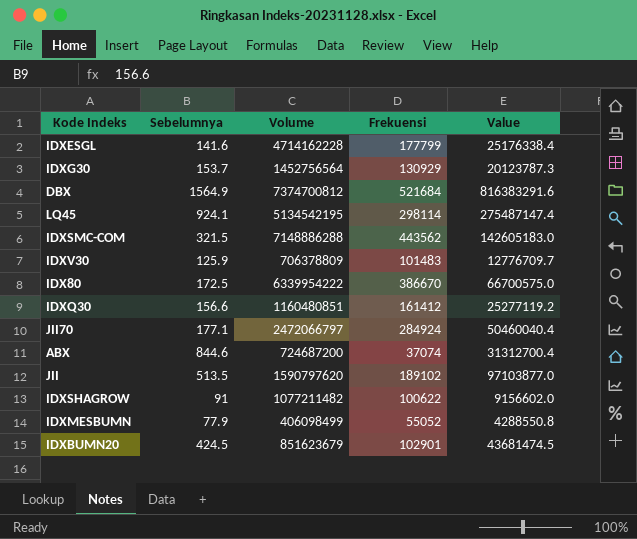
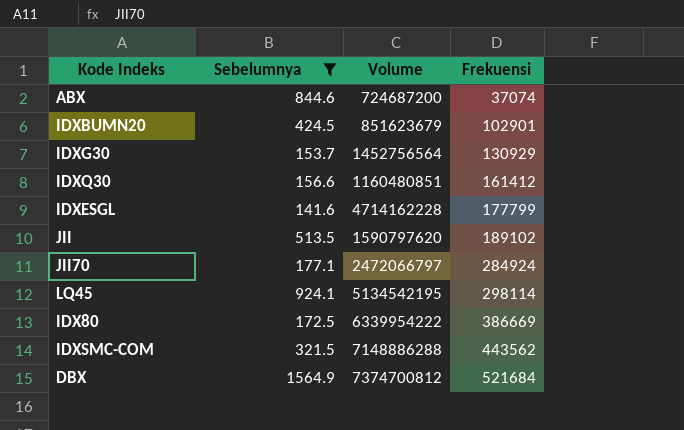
filter: none -> Sebelumnya >= 141.6
row order: none -> Frekuensi ascending
column Value | formula: [Sebelumnya] * [Frekuensi] -> none
IDX80 | Frekuensi: 386670 -> 386669

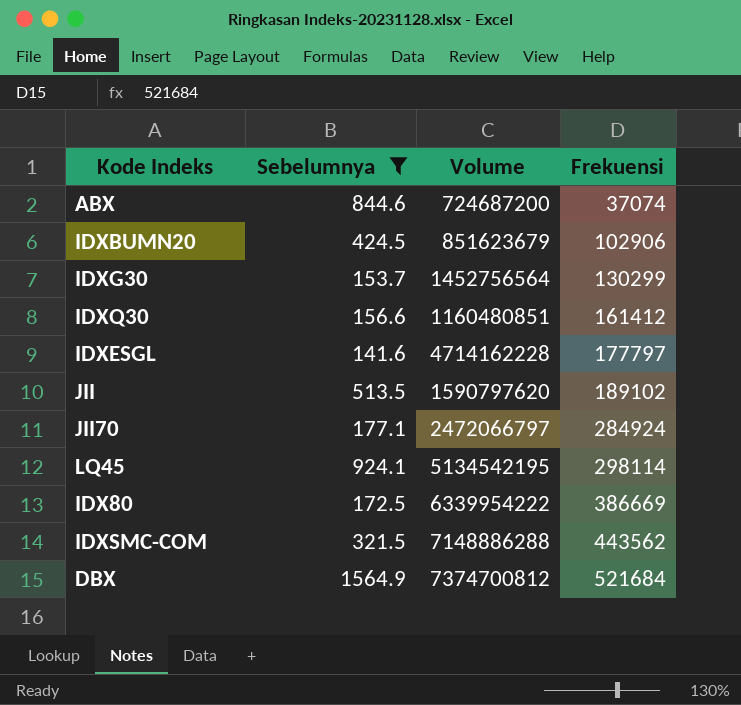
IDXBUMN20 | Frekuensi: 102901 -> 102906
IDXG30 | Frekuensi: 130929 -> 130299
IDXESGL | Frekuensi: 177799 -> 177797

